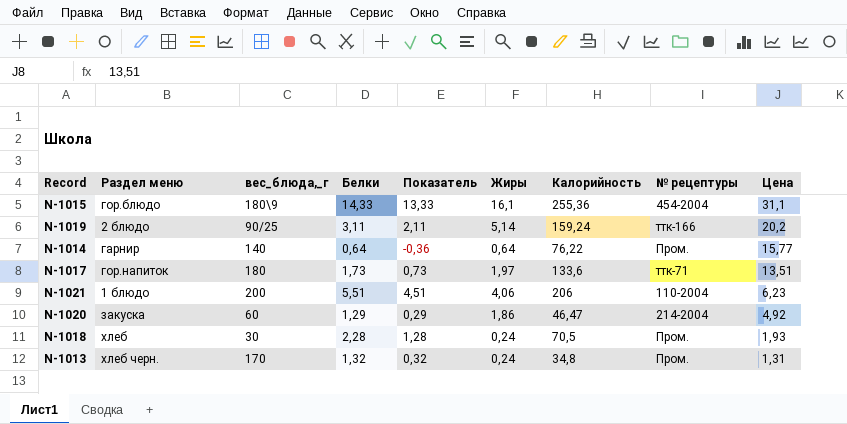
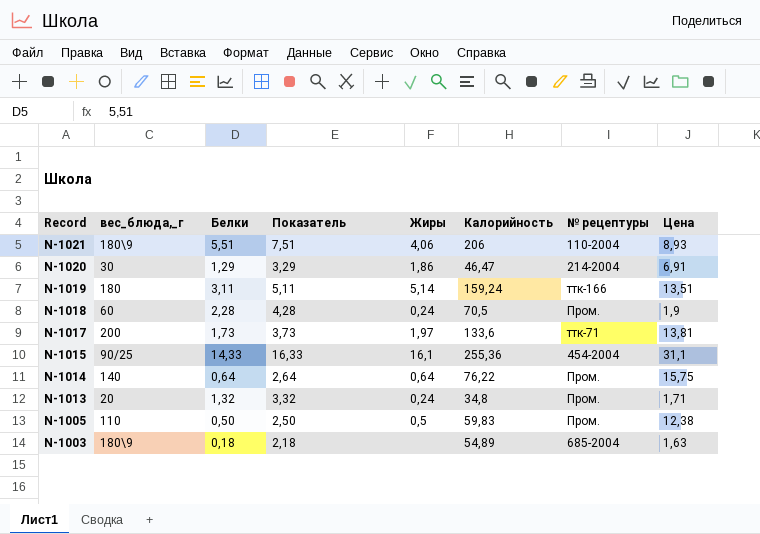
row order: Цена descending -> Record descending
column Раздел меню | position: 2 -> none
column Показатель | formula: [Белки] - 1 -> [Белки] + 2
N-1021 | вес_блюда,_г: 200 -> 180\9
N-1021 | Цена: 6,23 -> 8,93
N-1020 | вес_блюда,_г: 60 -> 30
N-1020 | Цена: 4,92 -> 6,91
N-1019 | вес_блюда,_г: 90/25 -> 180
N-1019 | Цена: 20,2 -> 13,51
N-1018 | вес_блюда,_г: 30 -> 60
N-1018 | Цена: 1,93 -> 1,9
N-1017 | вес_блюда,_г: 180 -> 200
N-1017 | Цена: 13,51 -> 13,81
N-1015 | вес_блюда,_г: 180\9 -> 90/25
N-1014 | Цена: 15,77 -> 15,75
N-1013 | вес_блюда,_г: 170 -> 20
N-1013 | Цена: 1,31 -> 1,71
row N-1005: none -> 110 | 0,50 | 2,50 | 0,5 | 59,83 | Пром. | 12,38
row N-1003: none -> 180\9 | 0,18 | 2,18 | none | 54,89 | 685-2004 | 1,63

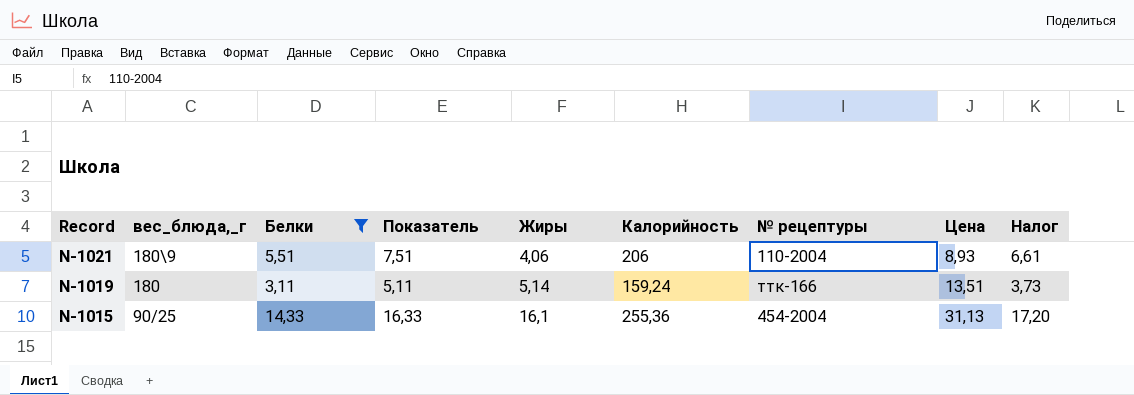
filter: none -> Белки >= 3,11
column Налог | formula: none -> [Белки] * 1,2
N-1015 | Цена: 31,1 -> 31,13

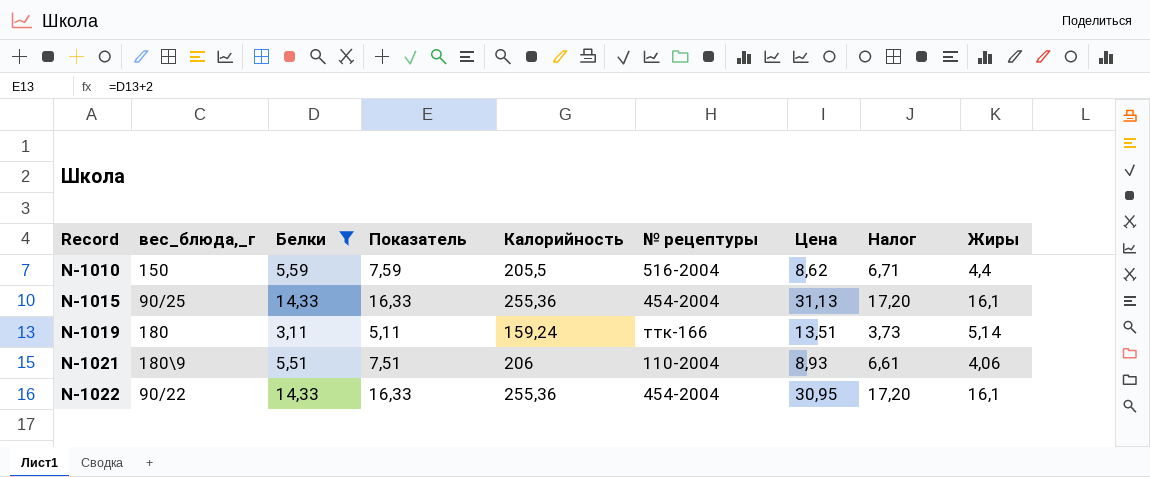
row order: Record descending -> Record ascending
column Жиры | position: 5 -> 9
row N-1010: none -> 150 | 5,59 | 7,59 | 205,5 | 516-2004 | 8,62 | 6,71 | 4,4
row N-1022: none -> 90/22 | 14,33 | 16,33 | 255,36 | 454-2004 | 30,95 | 17,20 | 16,1

